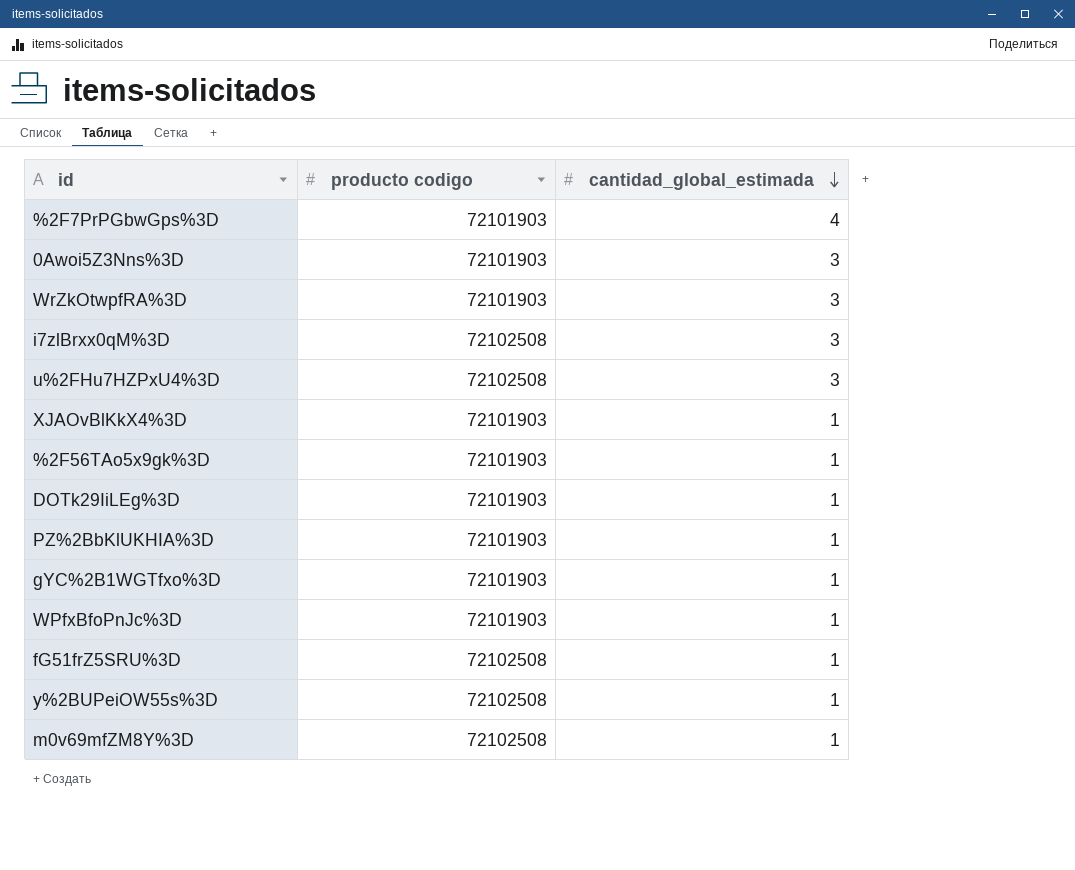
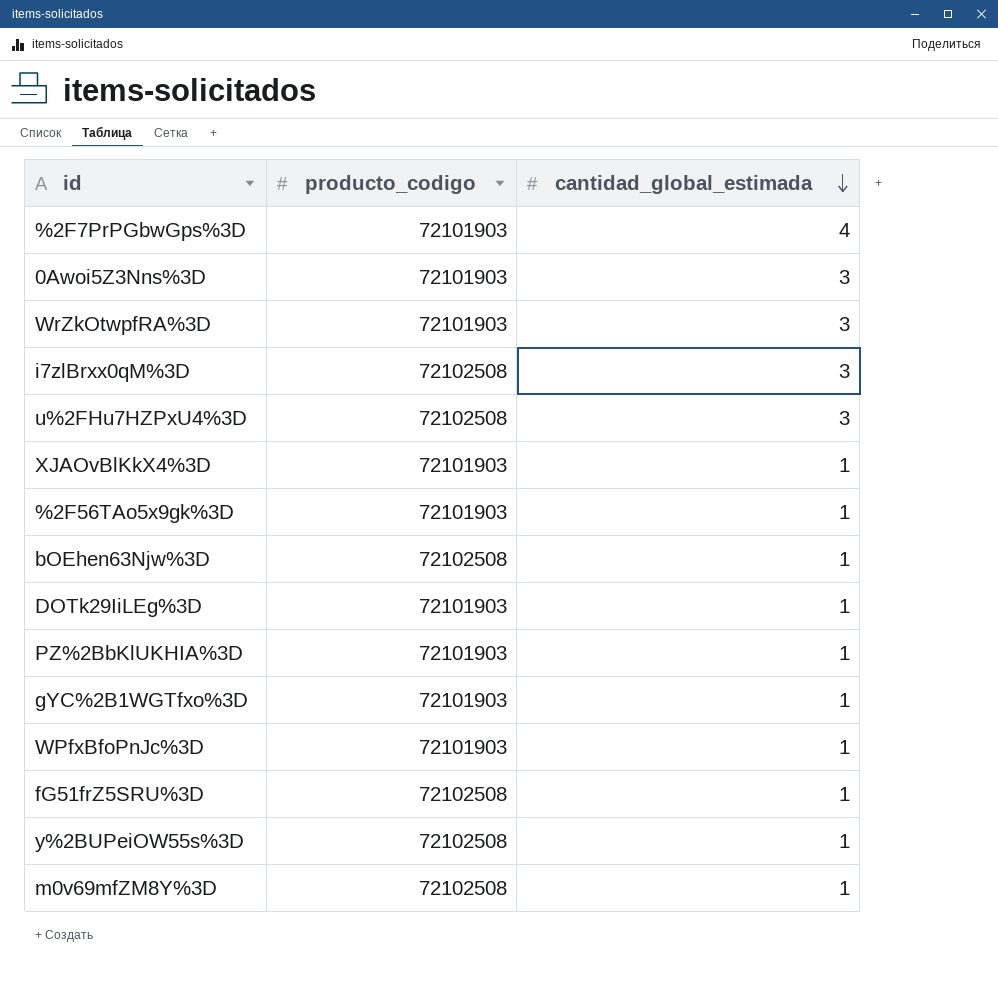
column name: producto codigo -> producto_codigo
row bOEhen63Njw%3D: none -> 72102508 | 1

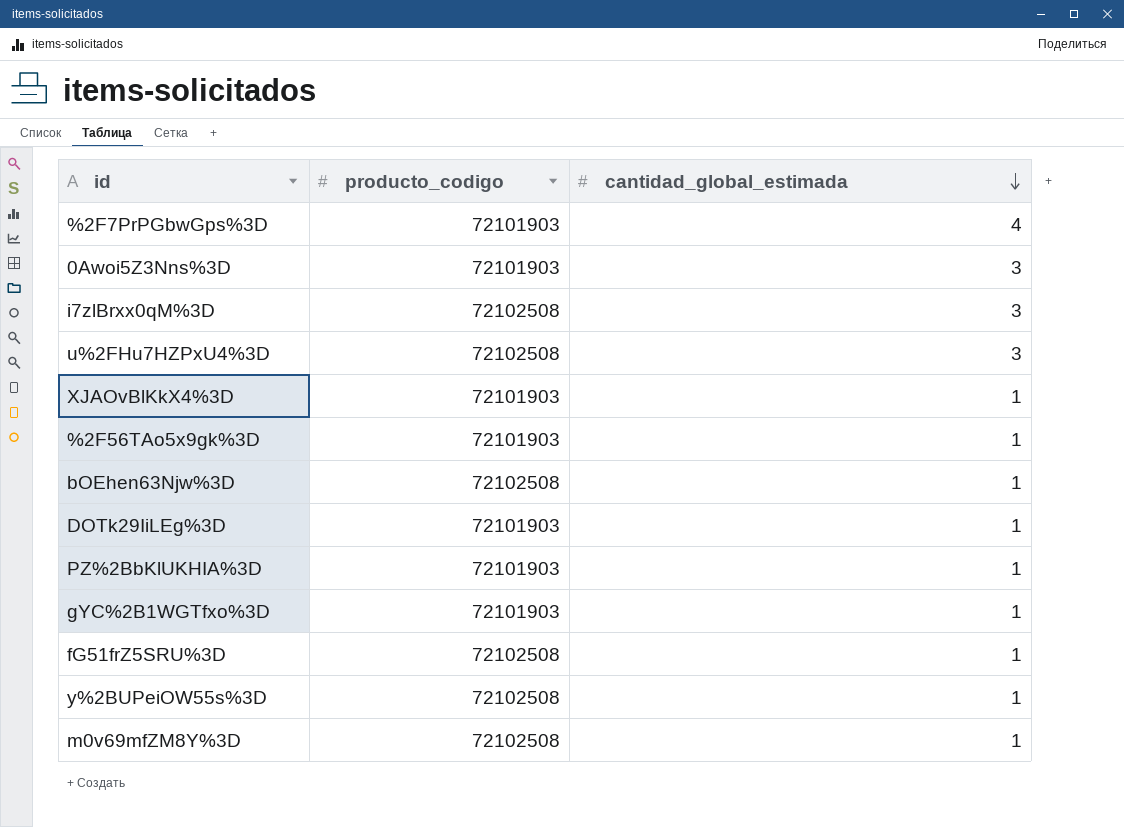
row WrZkOtwpfRA%3D: 72101903 | 3 -> none
row WPfxBfoPnJc%3D: 72101903 | 1 -> none

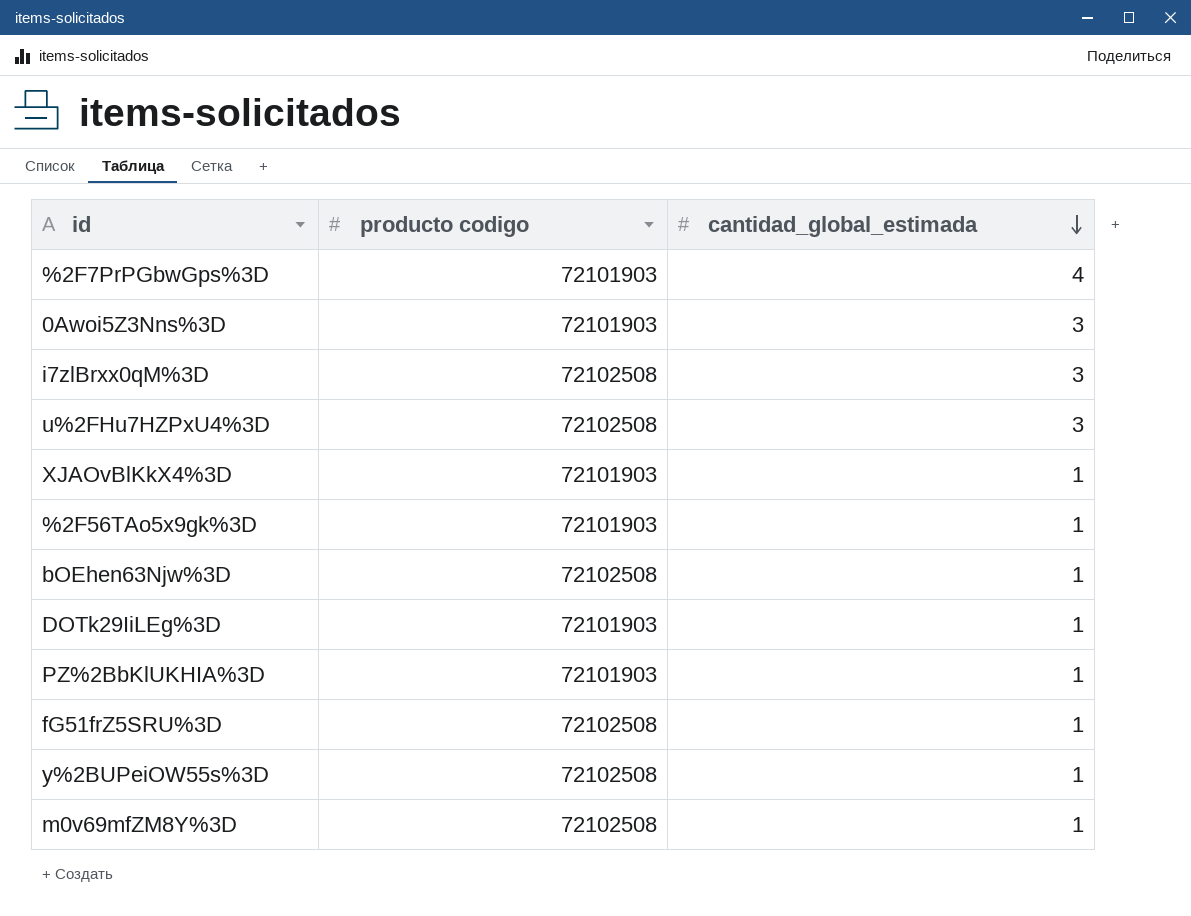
column name: producto_codigo -> producto codigo
row gYC%2B1WGTfxo%3D: 72101903 | 1 -> none

